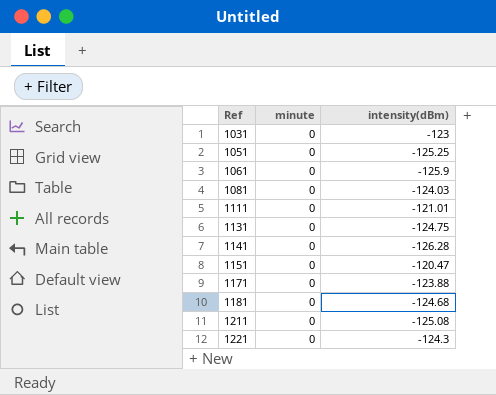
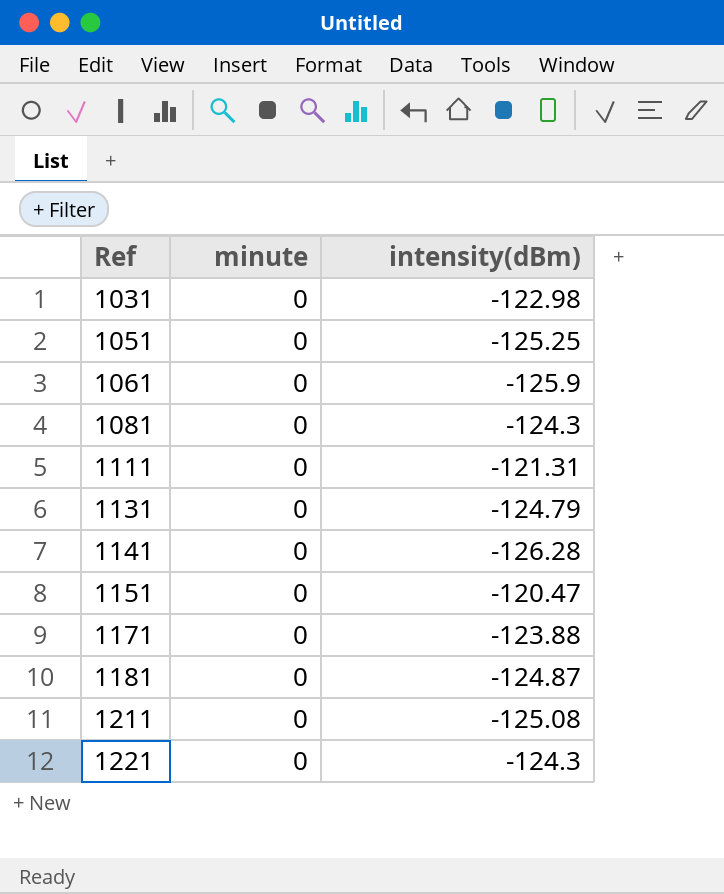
1031 | intensity(dBm): -123 -> -122.98
1081 | intensity(dBm): -124.03 -> -124.3
1111 | intensity(dBm): -121.01 -> -121.31
1131 | intensity(dBm): -124.75 -> -124.79
1181 | intensity(dBm): -124.68 -> -124.87

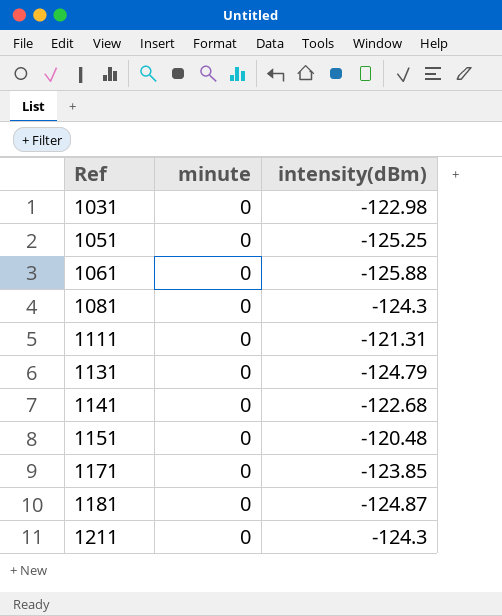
row 1221: 0 | -124.3 -> none
1061 | intensity(dBm): -125.9 -> -125.88
1141 | intensity(dBm): -126.28 -> -122.68
1151 | intensity(dBm): -120.47 -> -120.48
1171 | intensity(dBm): -123.88 -> -123.85
1211 | intensity(dBm): -125.08 -> -124.3

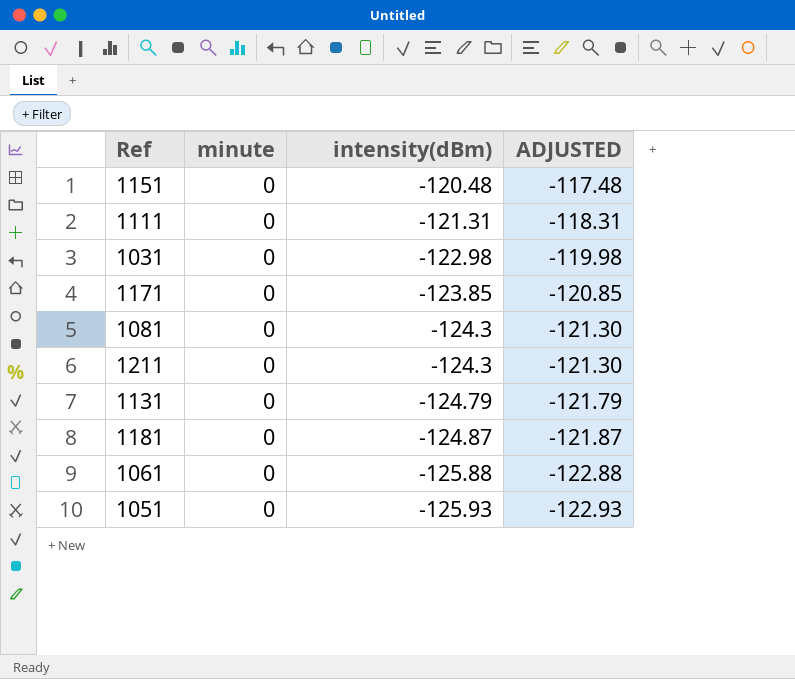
row order: Ref ascending -> intensity(dBm) descending
column ADJUSTED | formula: none -> [intensity(dBm)] + 3
row 1141: 0 | -122.68 -> none
1051 | intensity(dBm): -125.25 -> -125.93

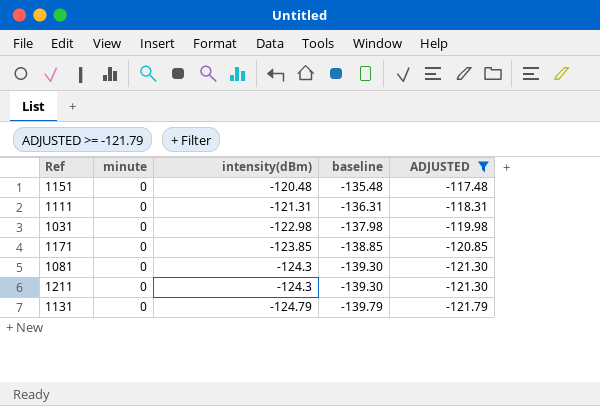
filter: none -> ADJUSTED >= -121.79
column baseline | formula: none -> [intensity(dBm)] - 15

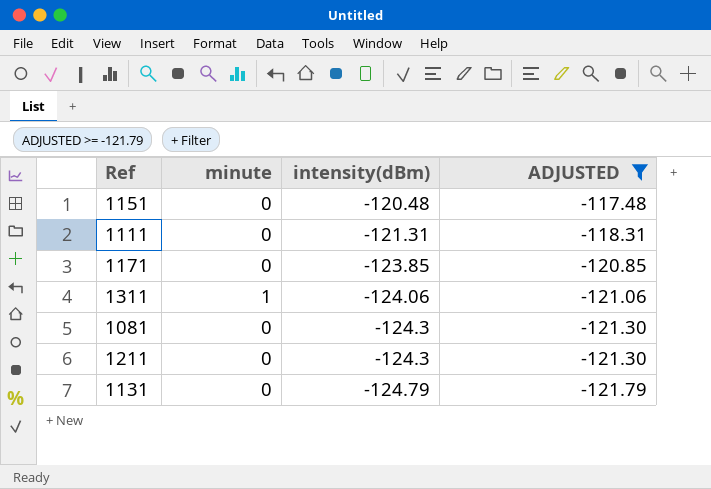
column baseline | formula: [intensity(dBm)] - 15 -> none
row 1031: 0 | -122.98 | -137.98 | -119.98 -> none
row 1311: none -> 1 | -124.06 | -121.06

